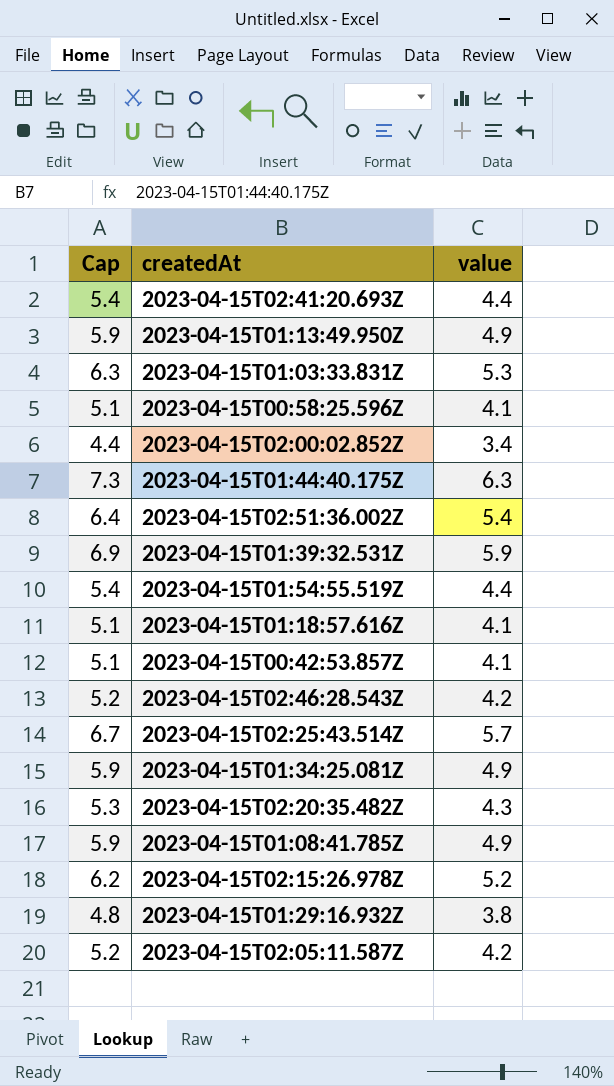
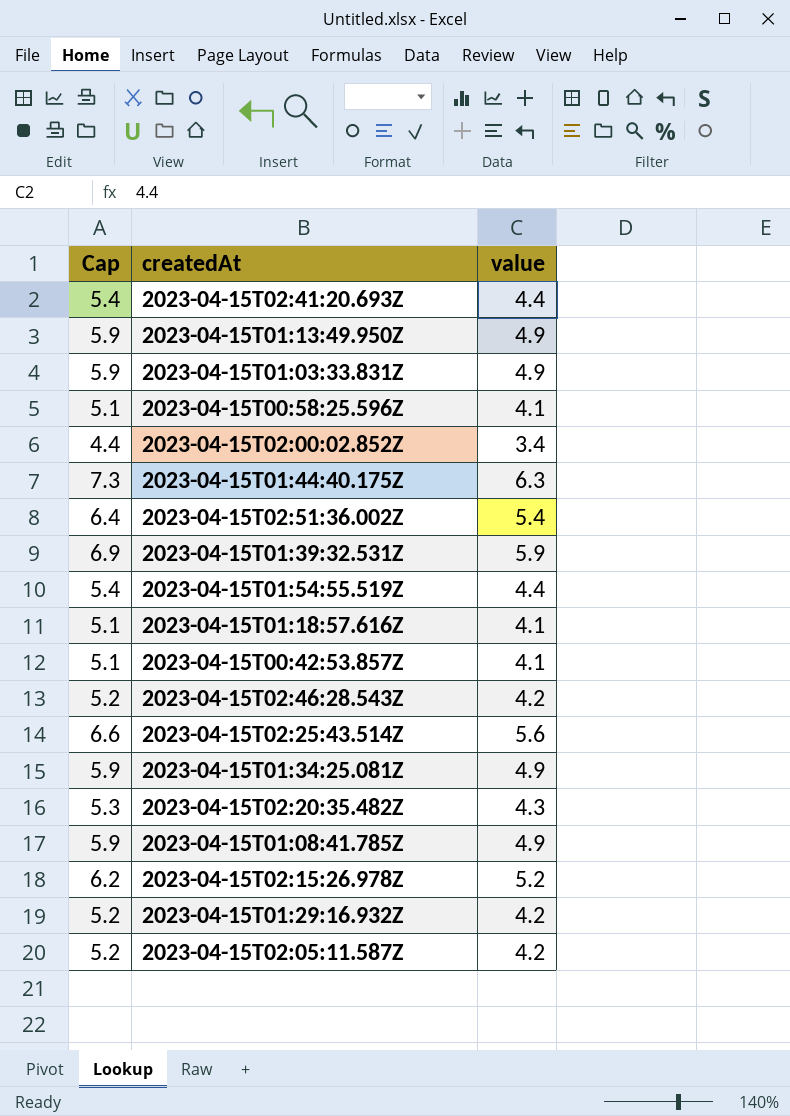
2023-04-15T01:03:33.831Z | Cap: 6.3 -> 5.9
2023-04-15T01:03:33.831Z | value: 5.3 -> 4.9
2023-04-15T02:25:43.514Z | Cap: 6.7 -> 6.6
2023-04-15T02:25:43.514Z | value: 5.7 -> 5.6
2023-04-15T01:29:16.932Z | Cap: 4.8 -> 5.2
2023-04-15T01:29:16.932Z | value: 3.8 -> 4.2

